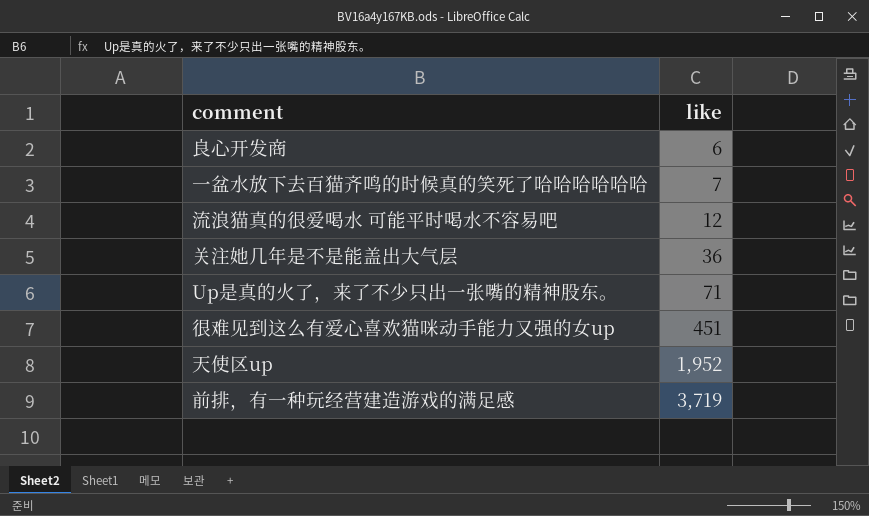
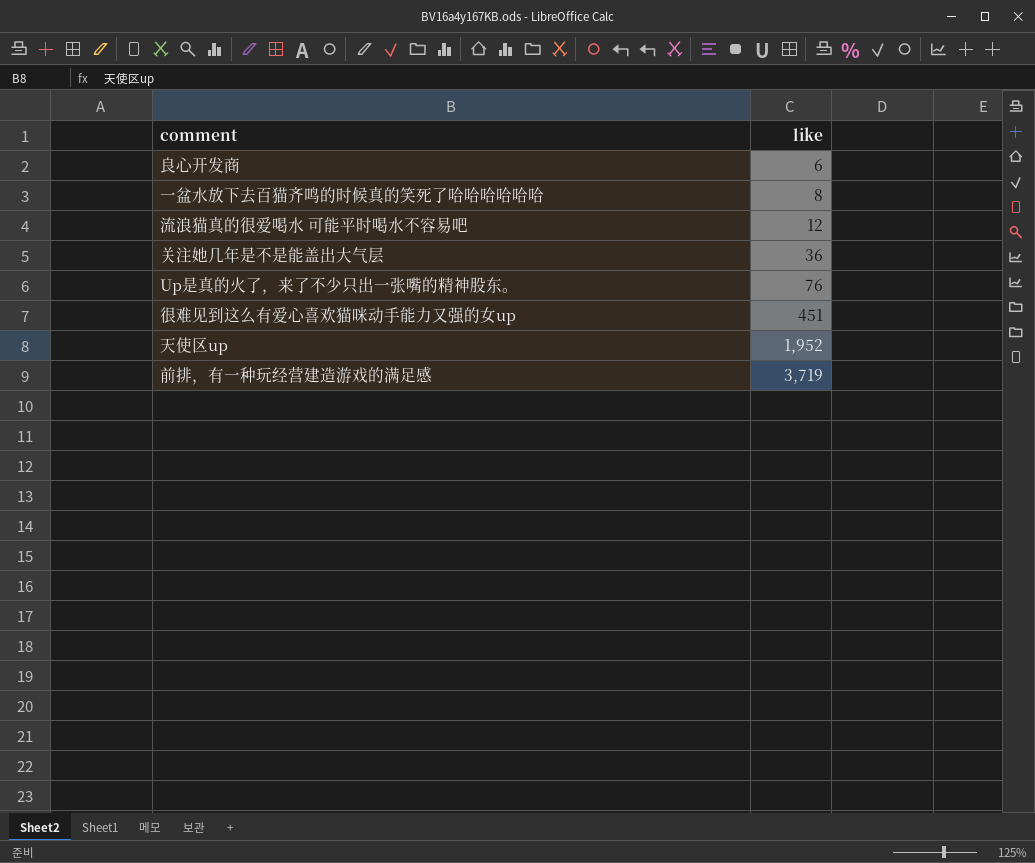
一盆水放下去百猫齐鸣的时候真的笑死了哈哈哈哈哈哈 | like: 7 -> 8
Up是真的火了，来了不少只出一张嘴的精神股东。 | like: 71 -> 76

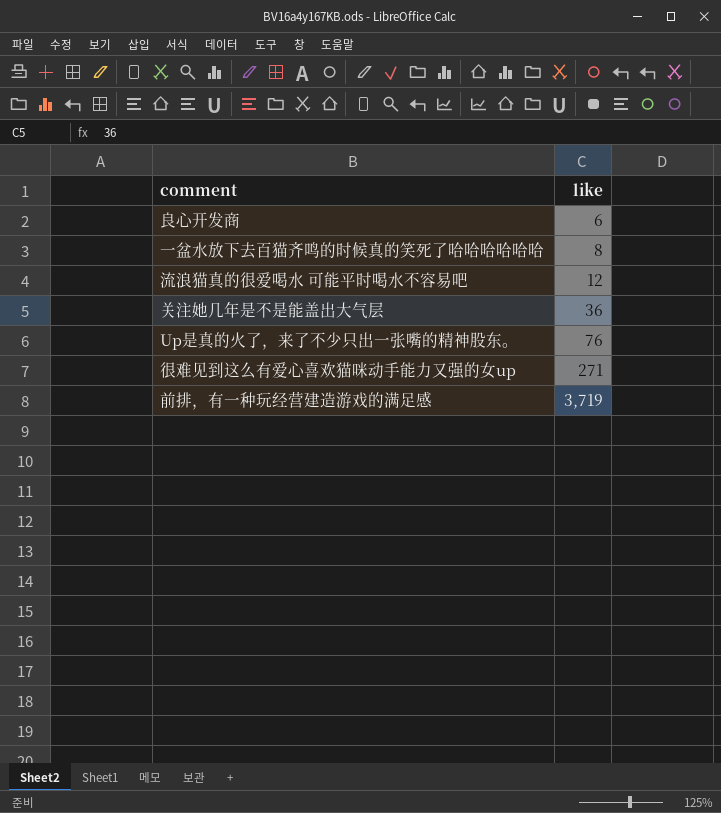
row 天使区up: 1,952 -> none
很难见到这么有爱心喜欢猫咪动手能力又强的女up | like: 451 -> 271

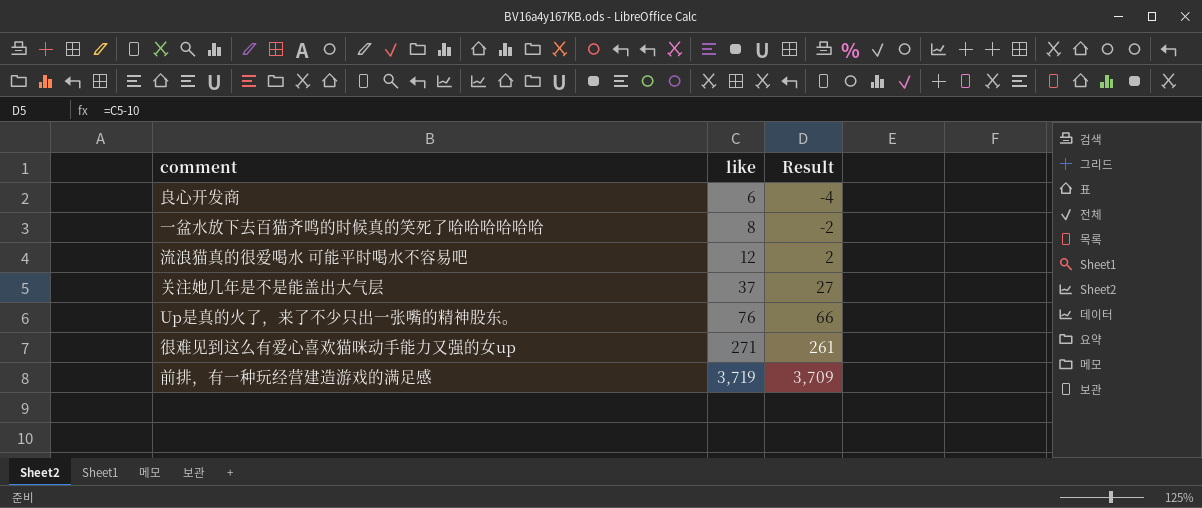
column Result | formula: none -> [like] - 10
关注她几年是不是能盖出大气层 | like: 36 -> 37

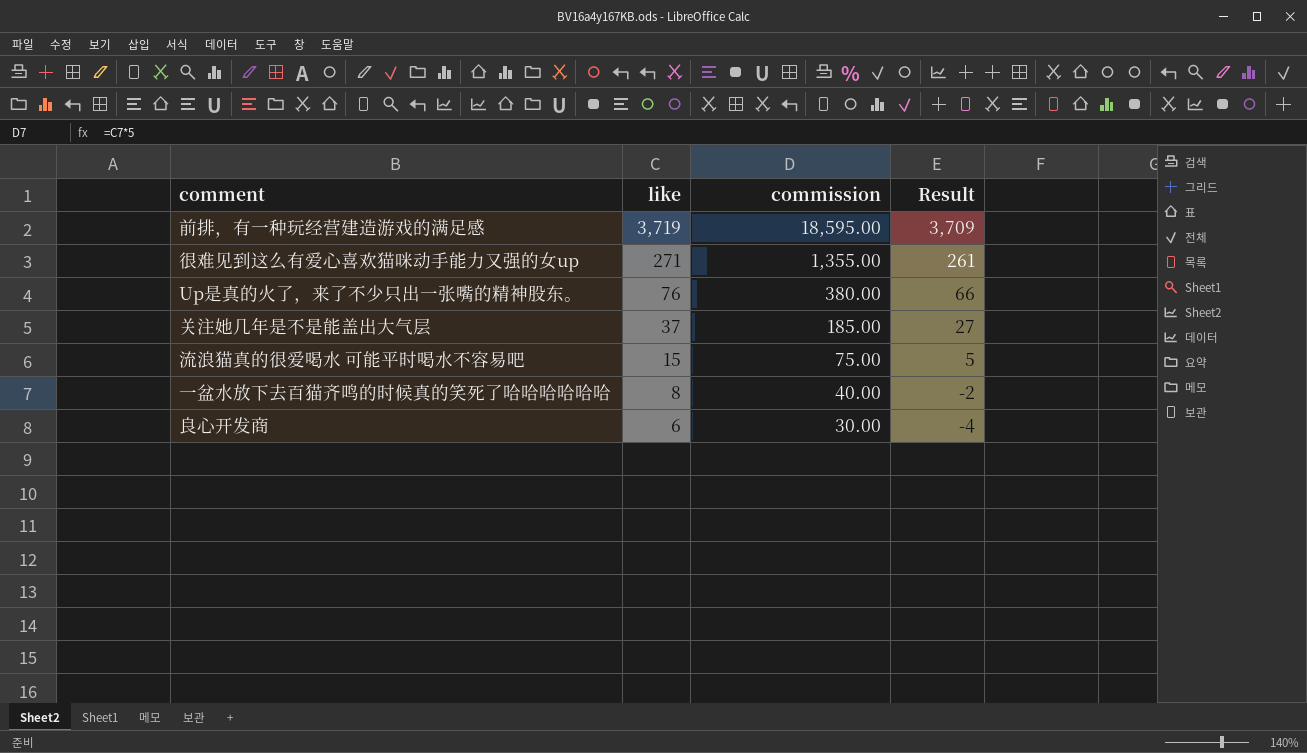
row order: like ascending -> like descending
column commission | formula: none -> [like] * 5
流浪猫真的很爱喝水 可能平时喝水不容易吧 | like: 12 -> 15
流浪猫真的很爱喝水 可能平时喝水不容易吧 | Result: 2 -> 5

